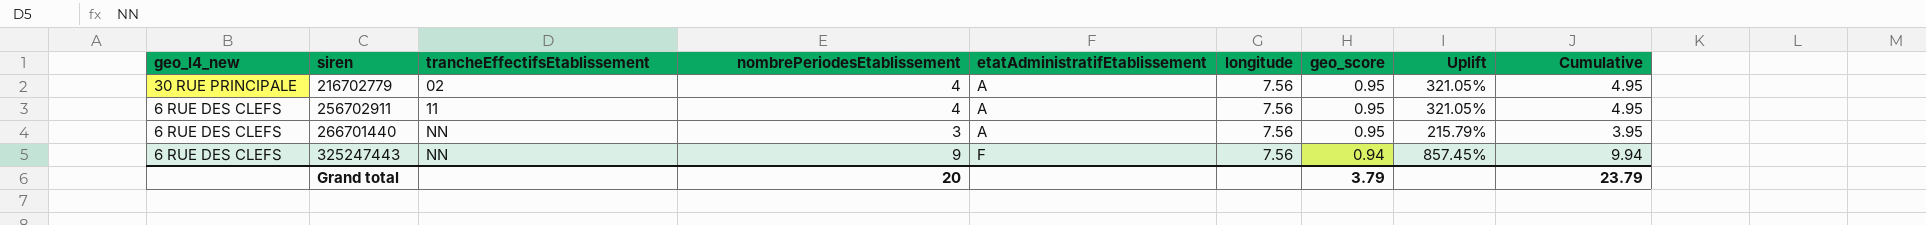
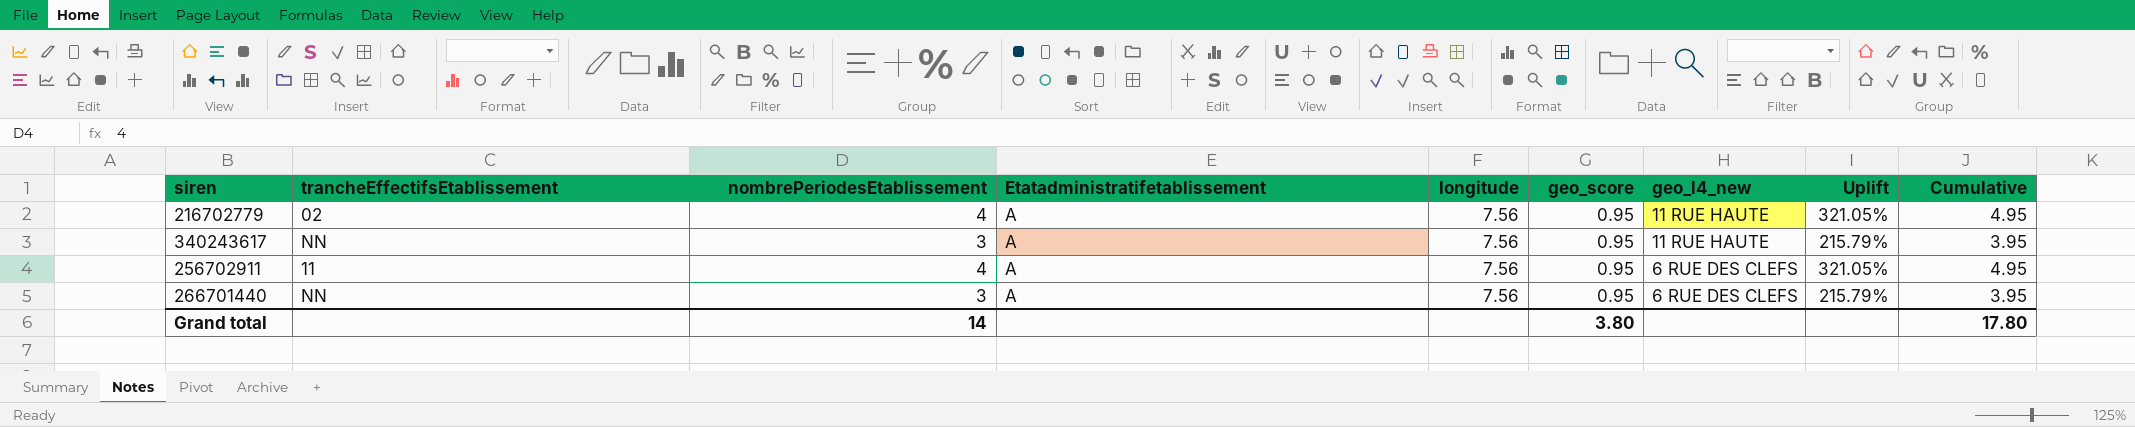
column name: etatAdministratifEtablissement -> Etatadministratifetablissement
column geo_l4_new | position: 1 -> 7
row 325247443: 6 RUE DES CLEFS | NN | 9 | F | 7.56 | 0.94 | 857.45% | 9.94 -> none
216702779 | geo_l4_new: 30 RUE PRINCIPALE -> 11 RUE HAUTE
row 340243617: none -> NN | 3 | A | 7.56 | 0.95 | 11 RUE HAUTE | 215.79% | 3.95
Grand total | nombrePeriodesEtablissement: 20 -> 14
Grand total | geo_score: 3.79 -> 3.80
Grand total | Cumulative: 23.79 -> 17.80

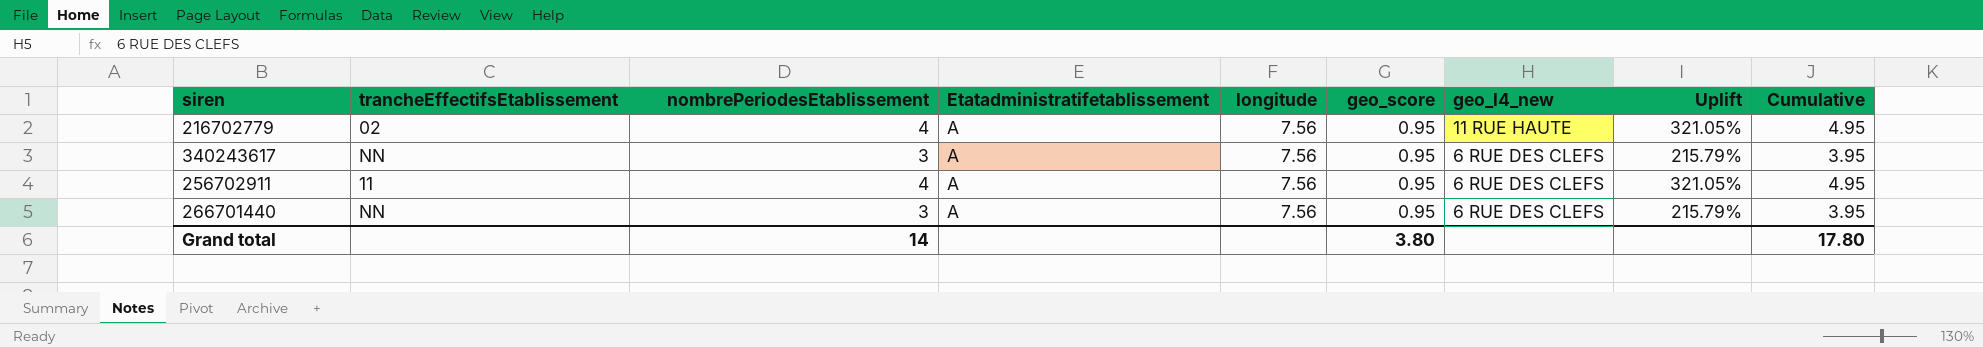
340243617 | geo_l4_new: 11 RUE HAUTE -> 6 RUE DES CLEFS

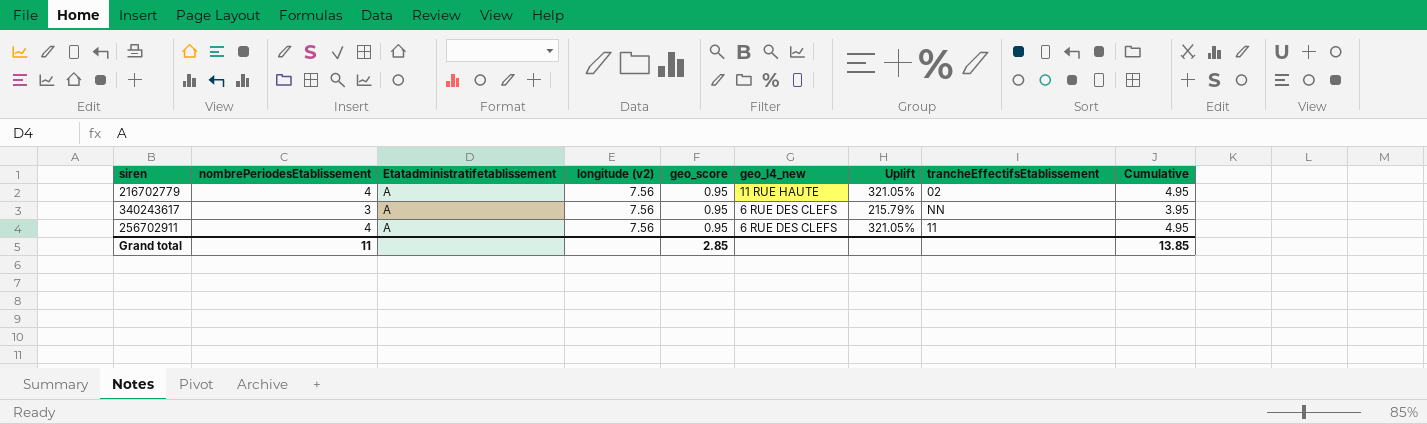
column name: longitude -> longitude (v2)
column trancheEffectifsEtablissement | position: 2 -> 8
row 266701440: NN | 3 | A | 7.56 | 0.95 | 6 RUE DES CLEFS | 215.79% | 3.95 -> none
Grand total | nombrePeriodesEtablissement: 14 -> 11
Grand total | geo_score: 3.80 -> 2.85
Grand total | Cumulative: 17.80 -> 13.85

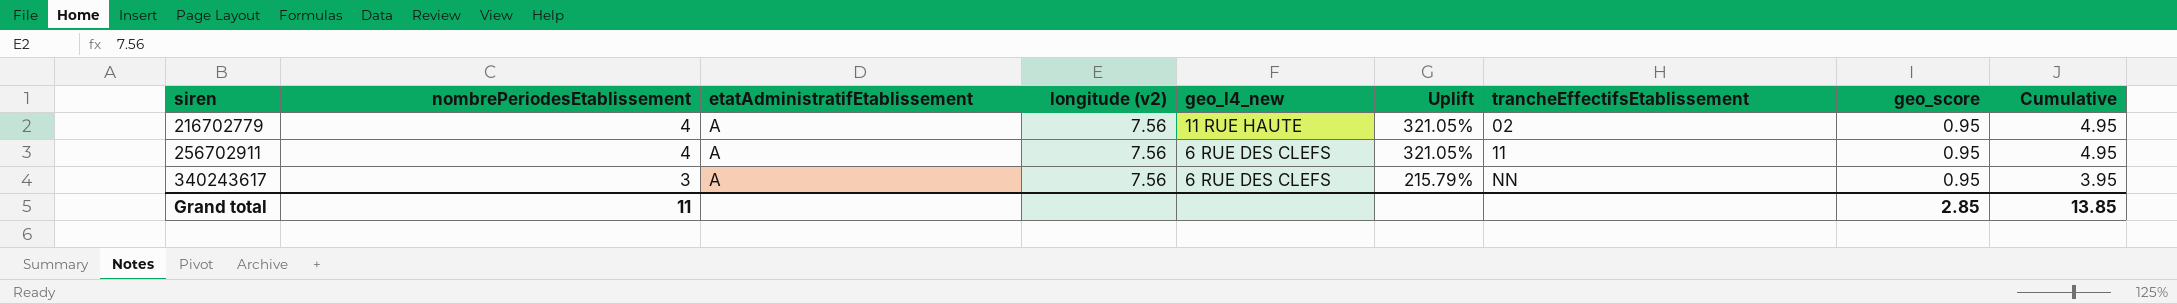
row order: geo_l4_new descending -> siren ascending
column name: Etatadministratifetablissement -> etatAdministratifEtablissement
column geo_score | position: 5 -> 8

